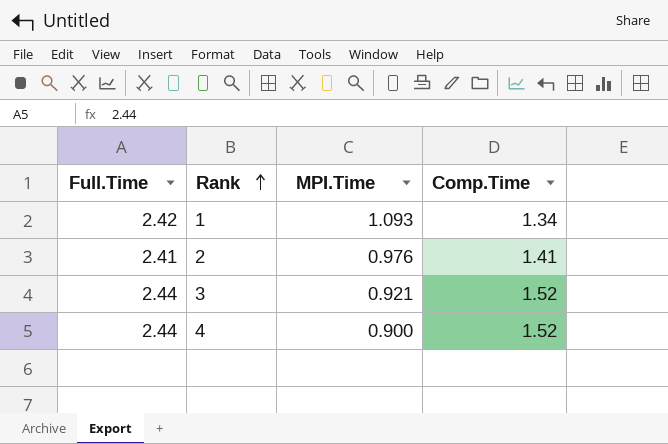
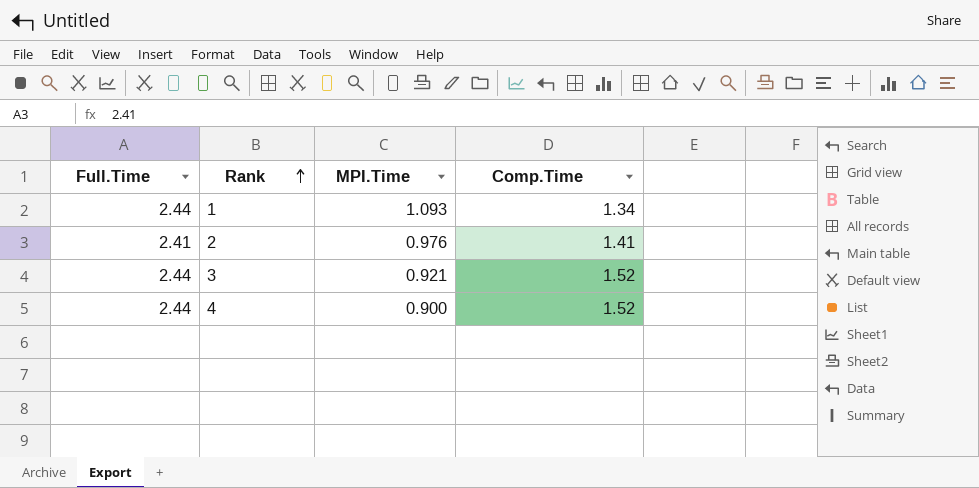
1 | Full.Time: 2.42 -> 2.44

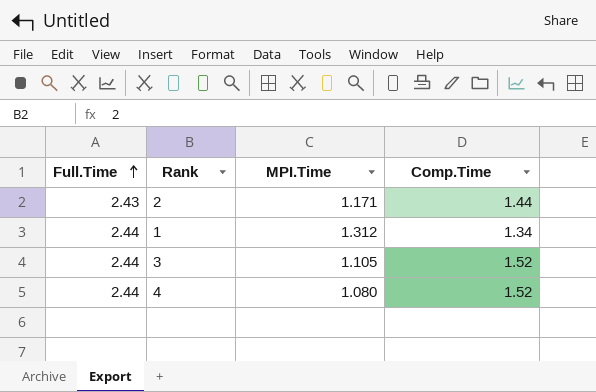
row order: Rank ascending -> Full.Time ascending
2 | Full.Time: 2.41 -> 2.43
2 | MPI.Time: 0.976 -> 1.171
2 | Comp.Time: 1.41 -> 1.44
1 | MPI.Time: 1.093 -> 1.312
3 | MPI.Time: 0.921 -> 1.105
4 | MPI.Time: 0.900 -> 1.080

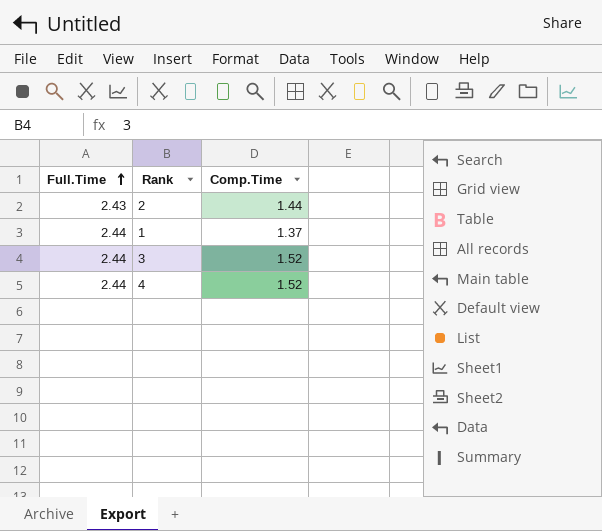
column MPI.Time | position: 3 -> none
1 | Comp.Time: 1.34 -> 1.37

